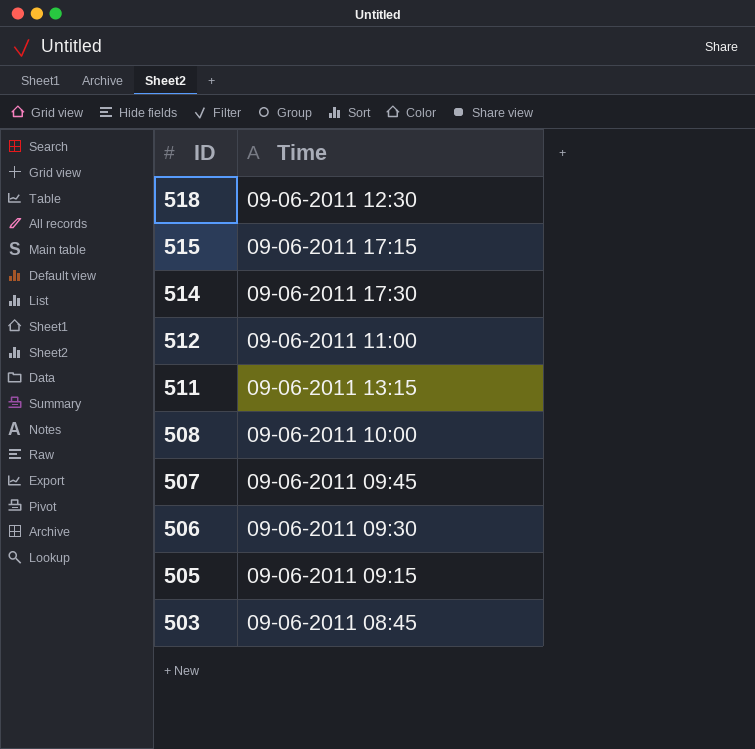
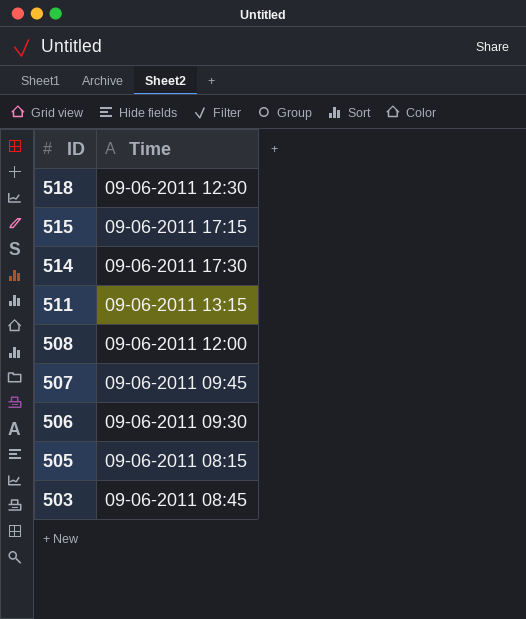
row 512: 09-06-2011 11:00 -> none
508 | Time: 09-06-2011 10:00 -> 09-06-2011 12:00
505 | Time: 09-06-2011 09:15 -> 09-06-2011 08:15

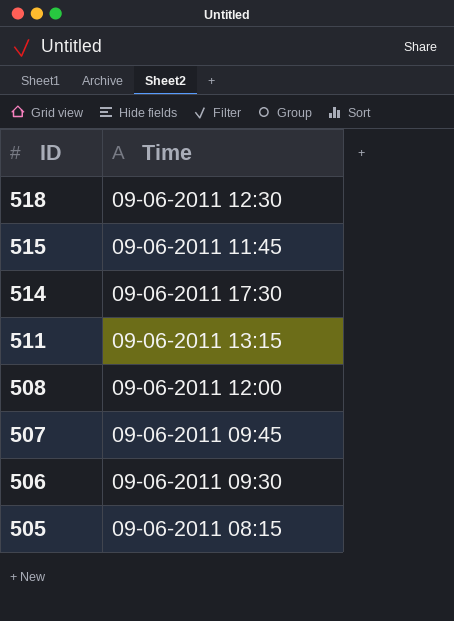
row 503: 09-06-2011 08:45 -> none
515 | Time: 09-06-2011 17:15 -> 09-06-2011 11:45

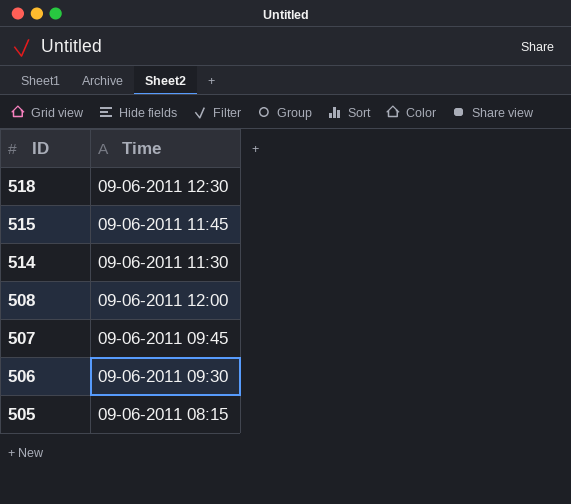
row 511: 09-06-2011 13:15 -> none
514 | Time: 09-06-2011 17:30 -> 09-06-2011 11:30

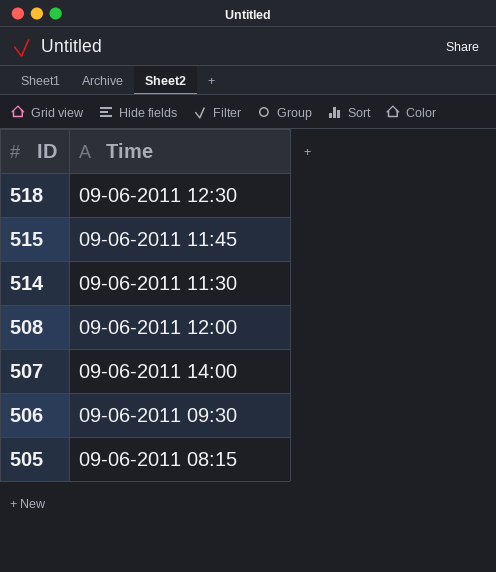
507 | Time: 09-06-2011 09:45 -> 09-06-2011 14:00

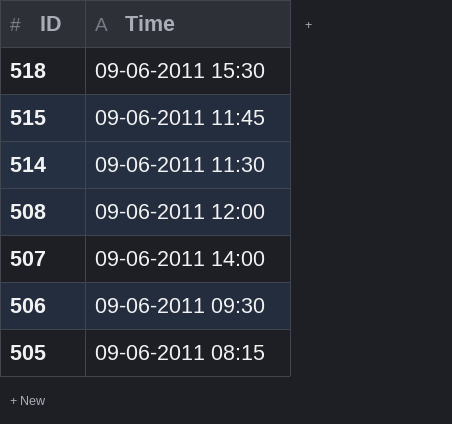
518 | Time: 09-06-2011 12:30 -> 09-06-2011 15:30

